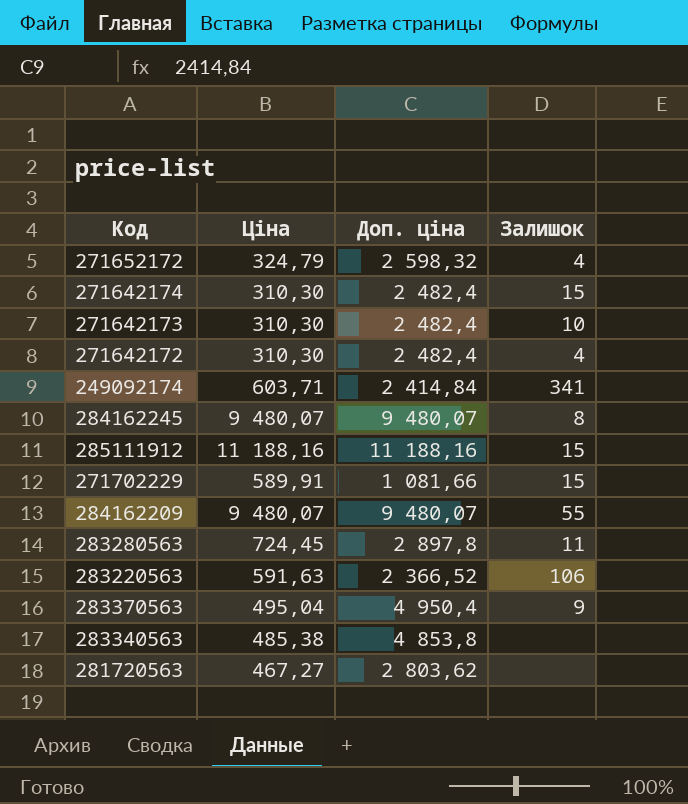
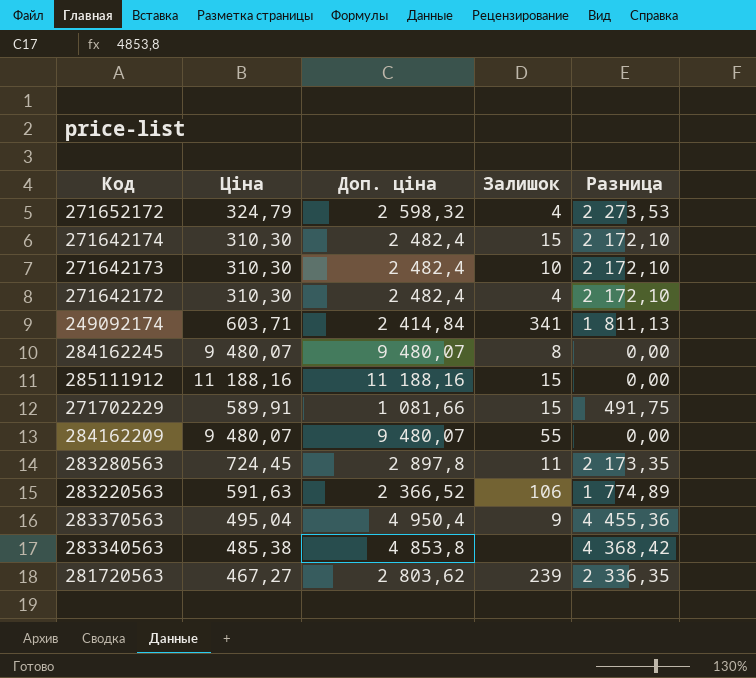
column Разница | formula: none -> [Доп. ціна] - [Ціна]
281720563 | Залишок: none -> 239

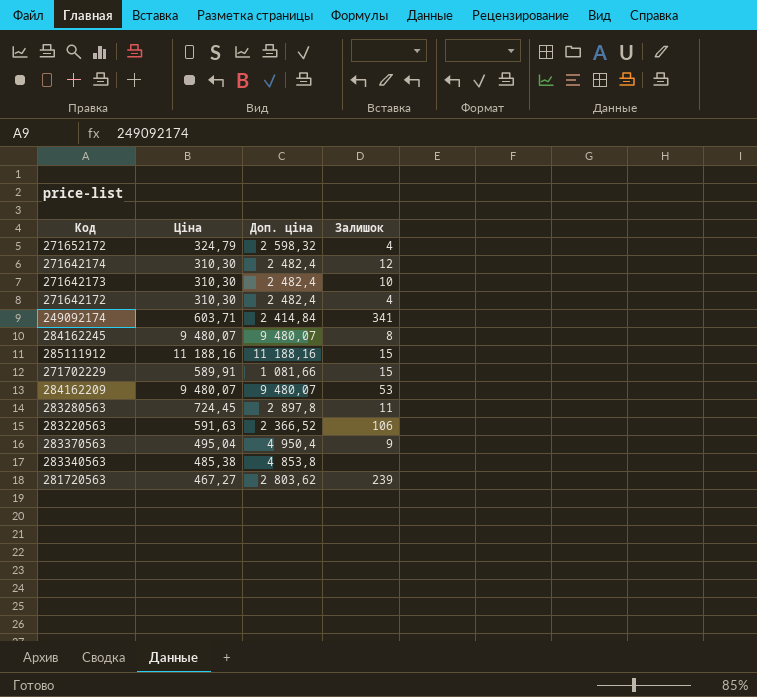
column Разница | formula: [Доп. ціна] - [Ціна] -> none
271642174 | Залишок: 15 -> 12
284162209 | Залишок: 55 -> 53

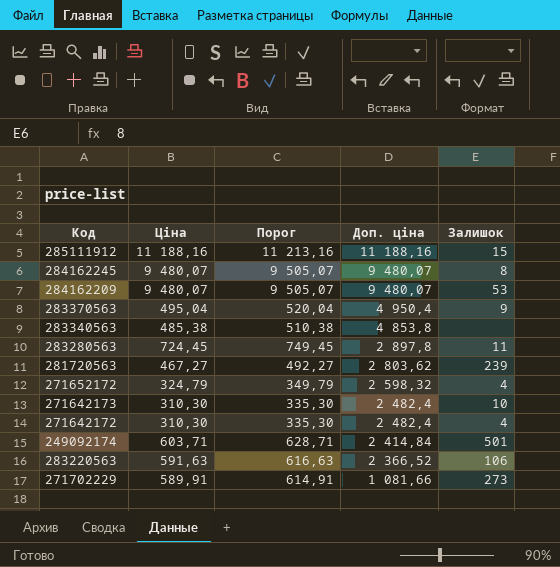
row order: none -> Доп. ціна descending
column Порог | formula: none -> [Ціна] + 25
row 271642174: 310,30 | 2 482,4 | 12 -> none
249092174 | Залишок: 341 -> 501
271702229 | Залишок: 15 -> 273

